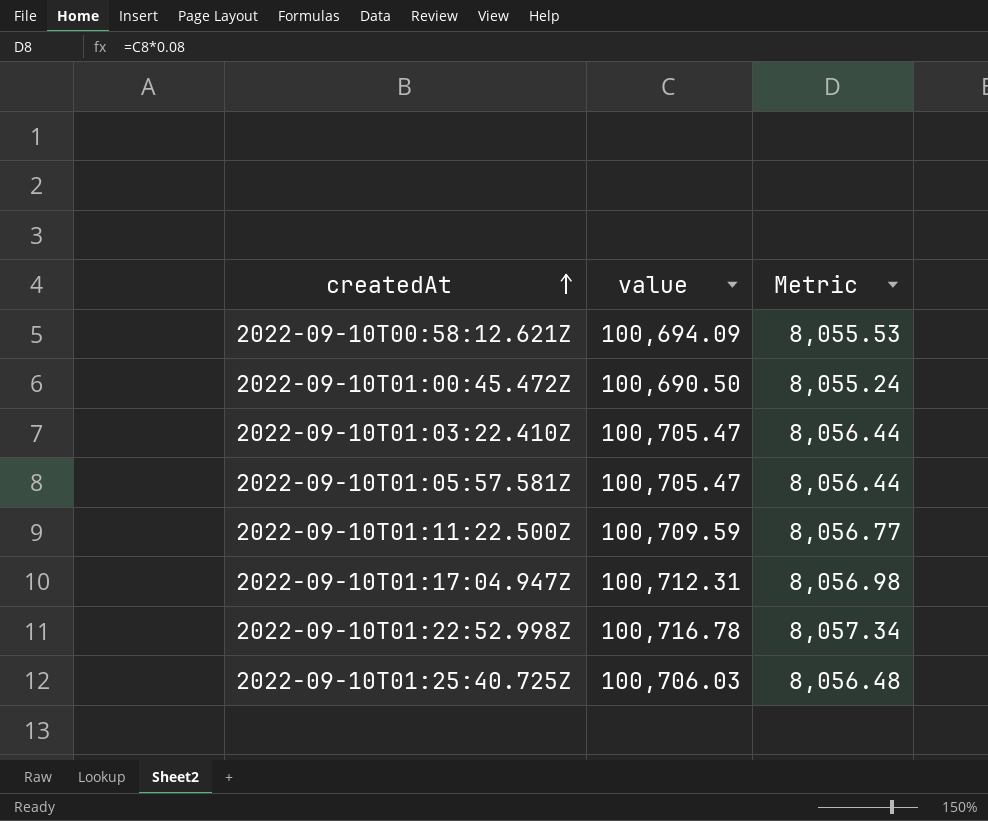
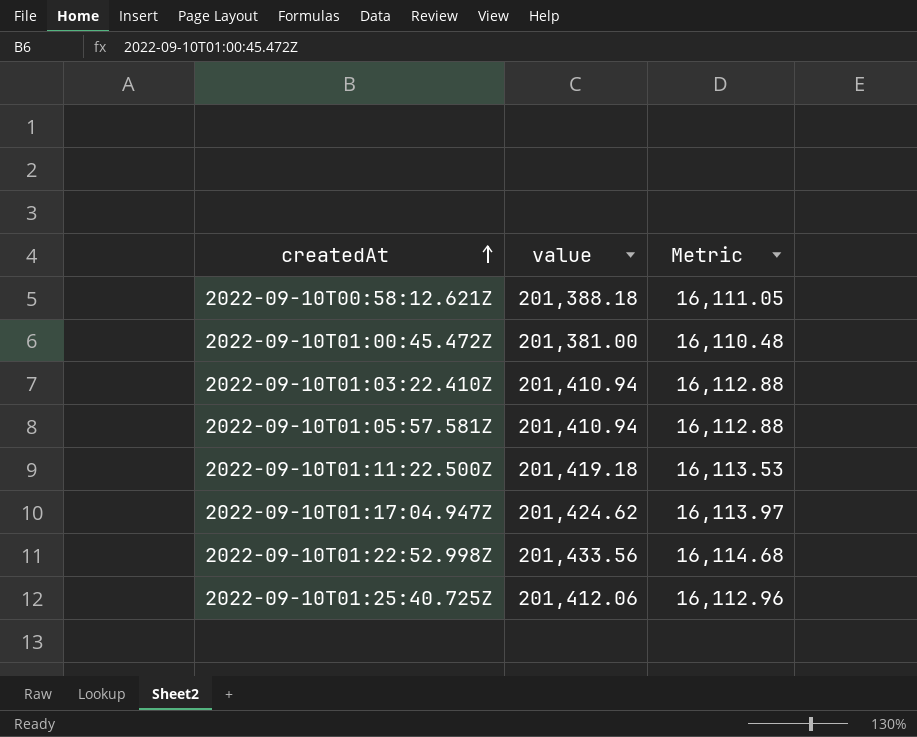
2022-09-10T00:58:12.621Z | value: 100,694.09 -> 201,388.18
2022-09-10T00:58:12.621Z | Metric: 8,055.53 -> 16,111.05
2022-09-10T01:00:45.472Z | value: 100,690.50 -> 201,381.00
2022-09-10T01:00:45.472Z | Metric: 8,055.24 -> 16,110.48
2022-09-10T01:03:22.410Z | value: 100,705.47 -> 201,410.94
2022-09-10T01:03:22.410Z | Metric: 8,056.44 -> 16,112.88
2022-09-10T01:05:57.581Z | value: 100,705.47 -> 201,410.94
2022-09-10T01:05:57.581Z | Metric: 8,056.44 -> 16,112.88
2022-09-10T01:11:22.500Z | value: 100,709.59 -> 201,419.18
2022-09-10T01:11:22.500Z | Metric: 8,056.77 -> 16,113.53
2022-09-10T01:17:04.947Z | value: 100,712.31 -> 201,424.62
2022-09-10T01:17:04.947Z | Metric: 8,056.98 -> 16,113.97
2022-09-10T01:22:52.998Z | value: 100,716.78 -> 201,433.56
2022-09-10T01:22:52.998Z | Metric: 8,057.34 -> 16,114.68
2022-09-10T01:25:40.725Z | value: 100,706.03 -> 201,412.06
2022-09-10T01:25:40.725Z | Metric: 8,056.48 -> 16,112.96

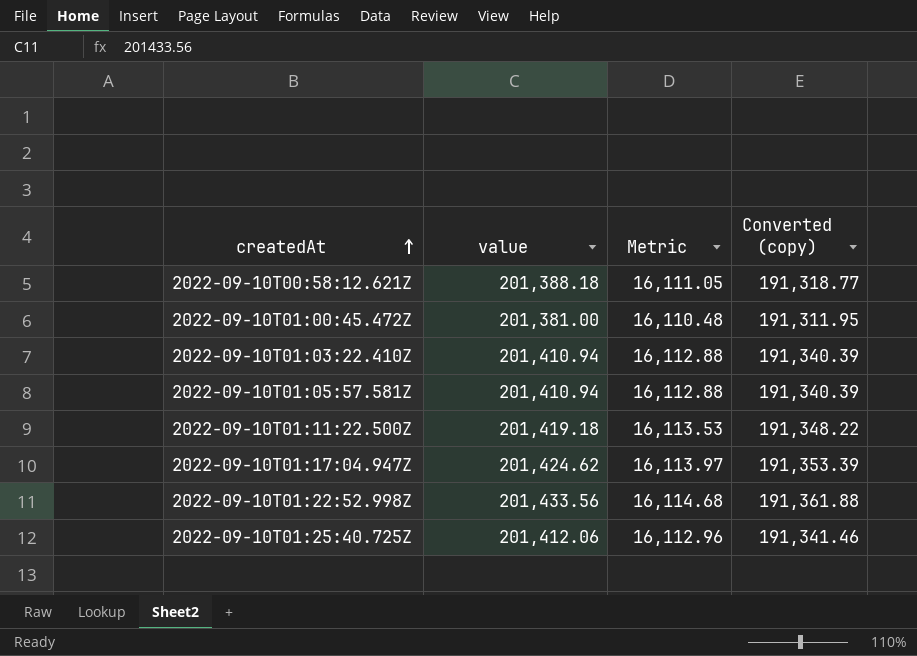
column Converted (copy) | formula: none -> [value] * 0.95

